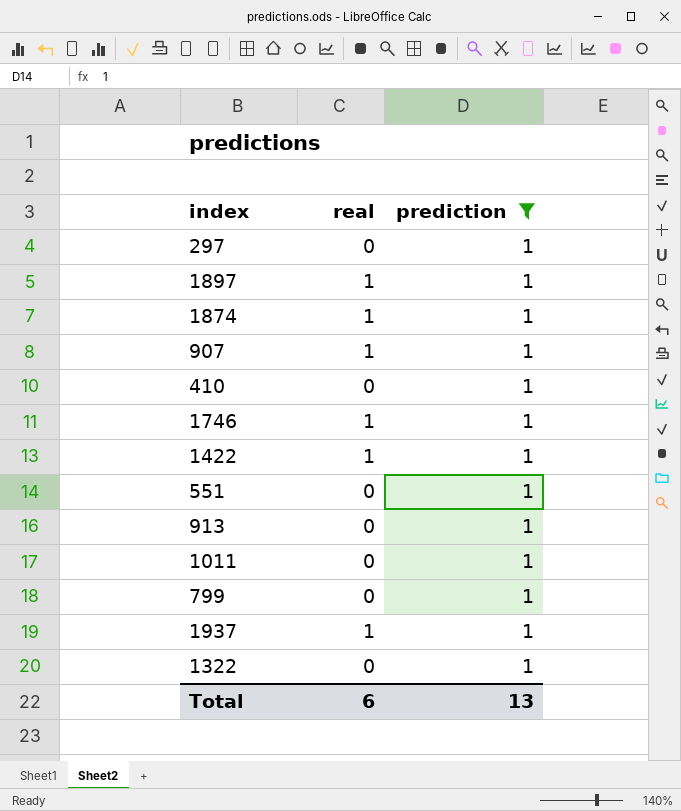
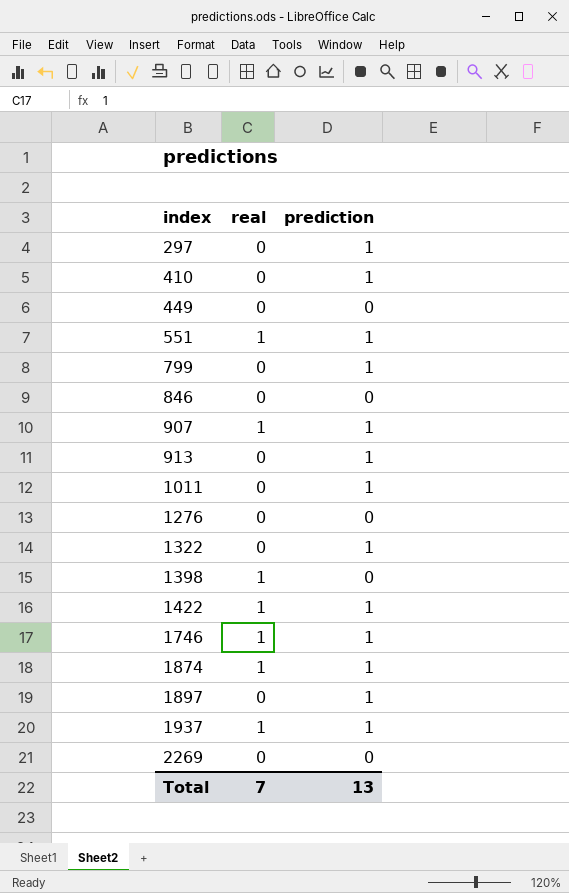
filter: prediction = 1 -> none
row order: none -> index ascending
551 | real: 0 -> 1
1897 | real: 1 -> 0
Total | real: 6 -> 7

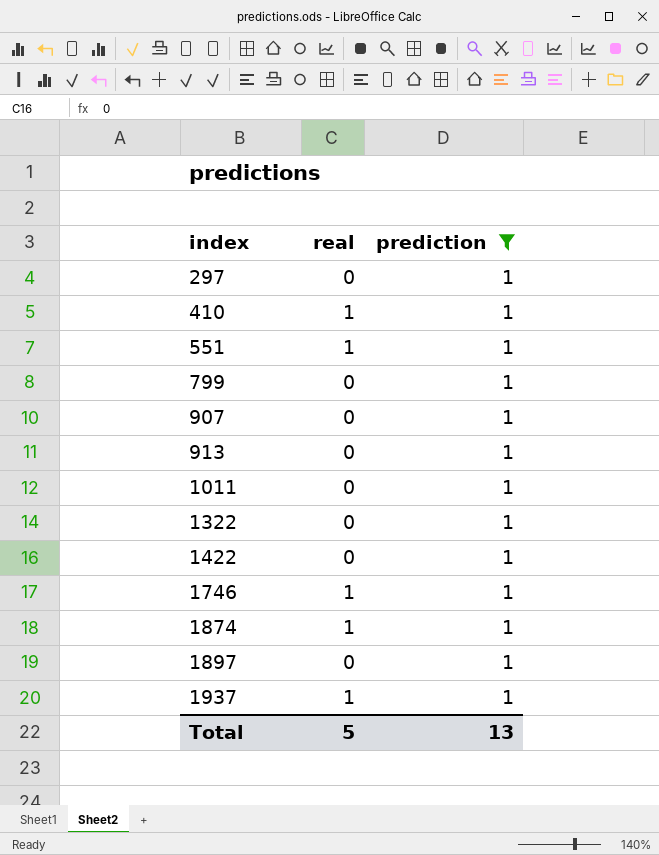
filter: none -> prediction = 1
410 | real: 0 -> 1
907 | real: 1 -> 0
1422 | real: 1 -> 0
Total | real: 7 -> 5

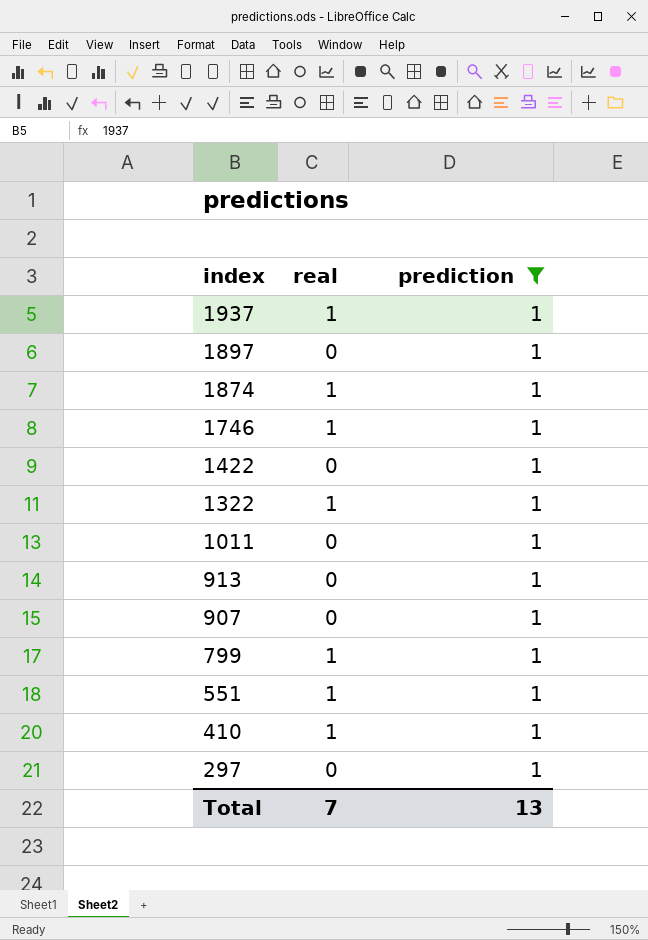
row order: index ascending -> index descending
1322 | real: 0 -> 1
799 | real: 0 -> 1
Total | real: 5 -> 7

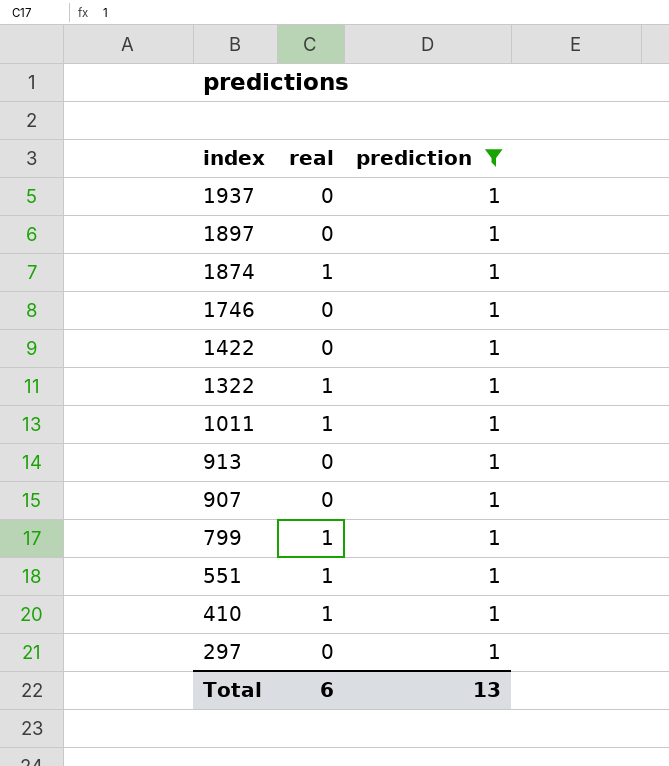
1937 | real: 1 -> 0
1746 | real: 1 -> 0
1011 | real: 0 -> 1
Total | real: 7 -> 6

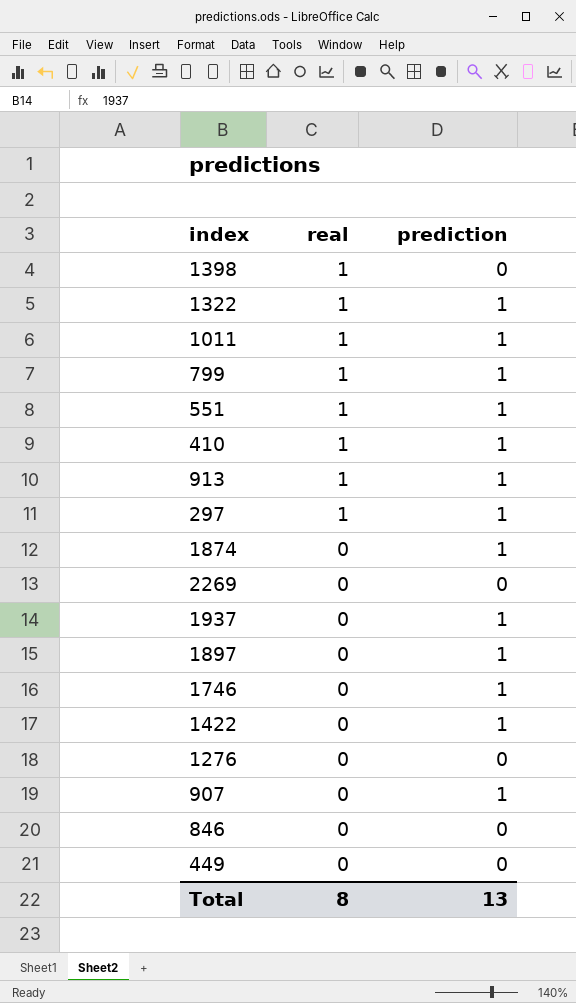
filter: prediction = 1 -> none
row order: index descending -> real descending
913 | real: 0 -> 1
297 | real: 0 -> 1
1874 | real: 1 -> 0
Total | real: 6 -> 8

